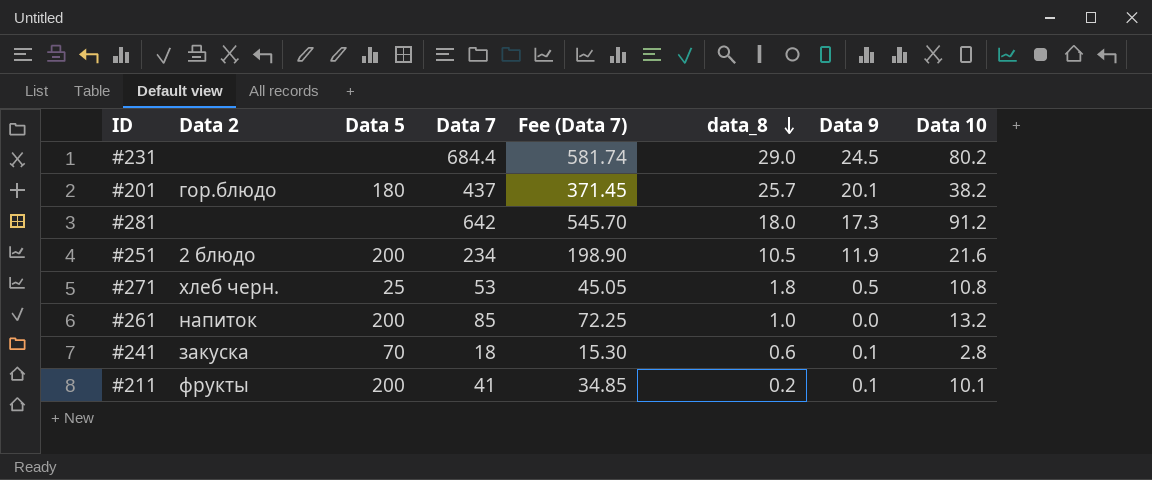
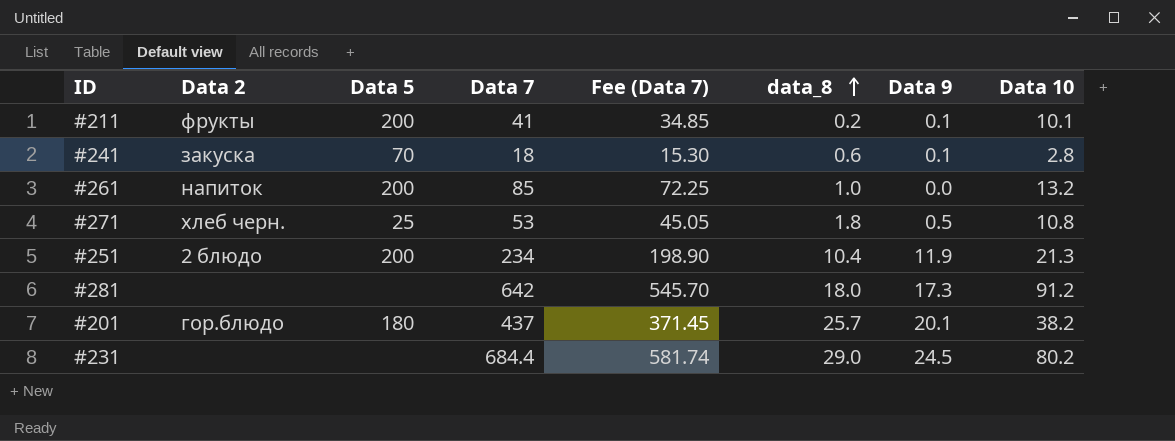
row order: data_8 descending -> data_8 ascending
#251 | data_8: 10.5 -> 10.4
#251 | Data 10: 21.6 -> 21.3

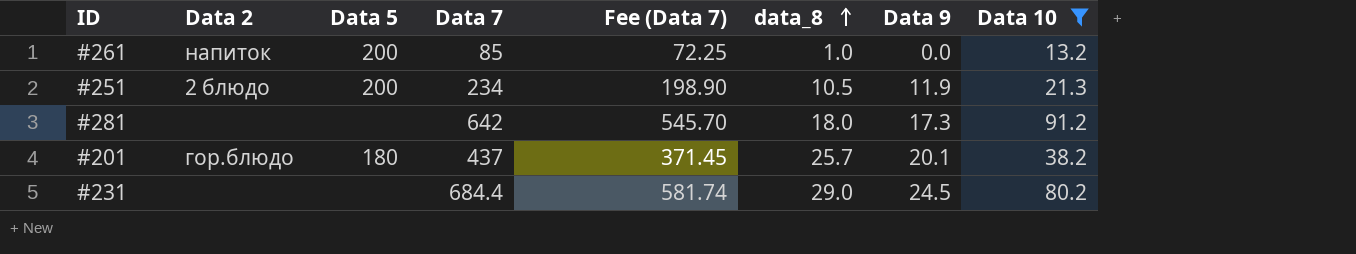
filter: none -> Data 10 >= 13.2
#251 | data_8: 10.4 -> 10.5

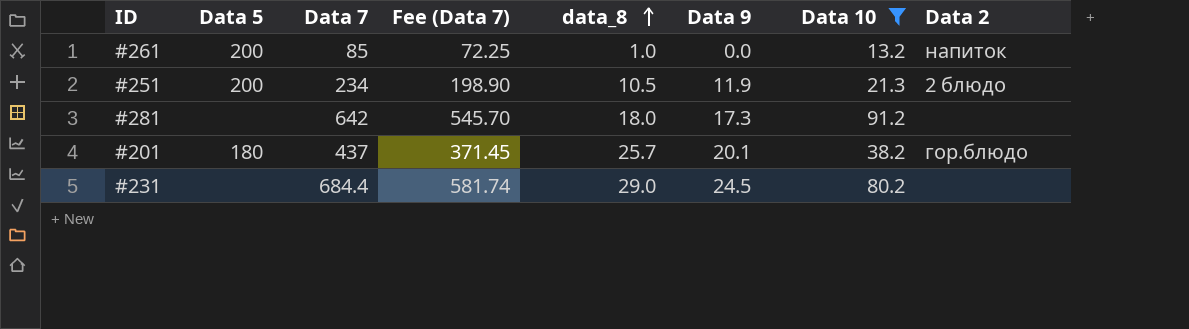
column Data 2 | position: 2 -> 8

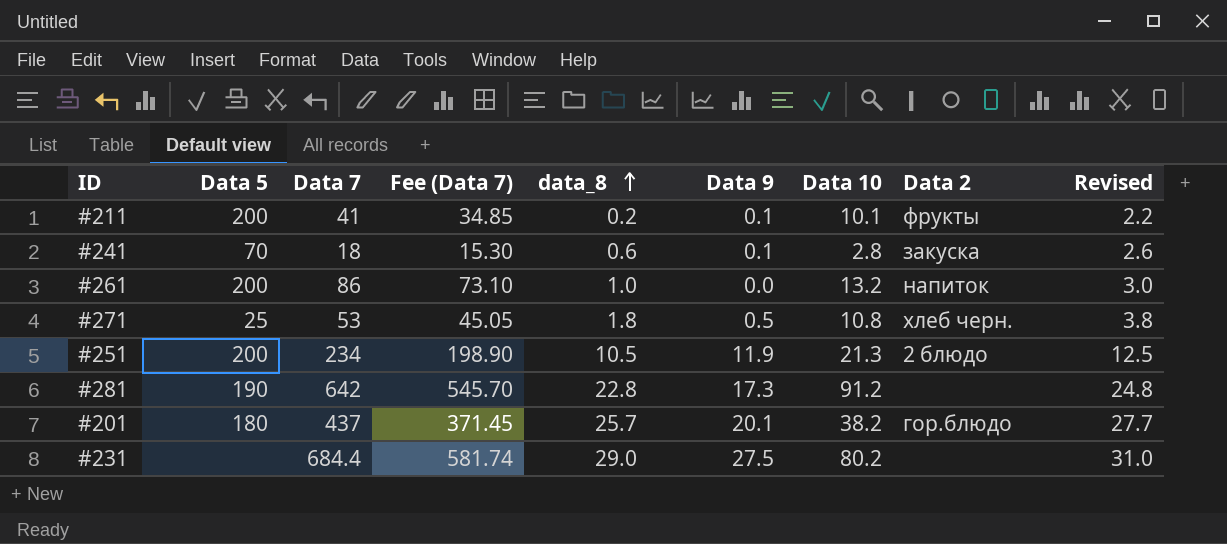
filter: Data 10 >= 13.2 -> none
column Revised | formula: none -> [data_8] + 2
#261 | Data 7: 85 -> 86
#261 | Fee (Data 7): 72.25 -> 73.10
#281 | Data 5: none -> 190
#281 | data_8: 18.0 -> 22.8
#231 | Data 9: 24.5 -> 27.5

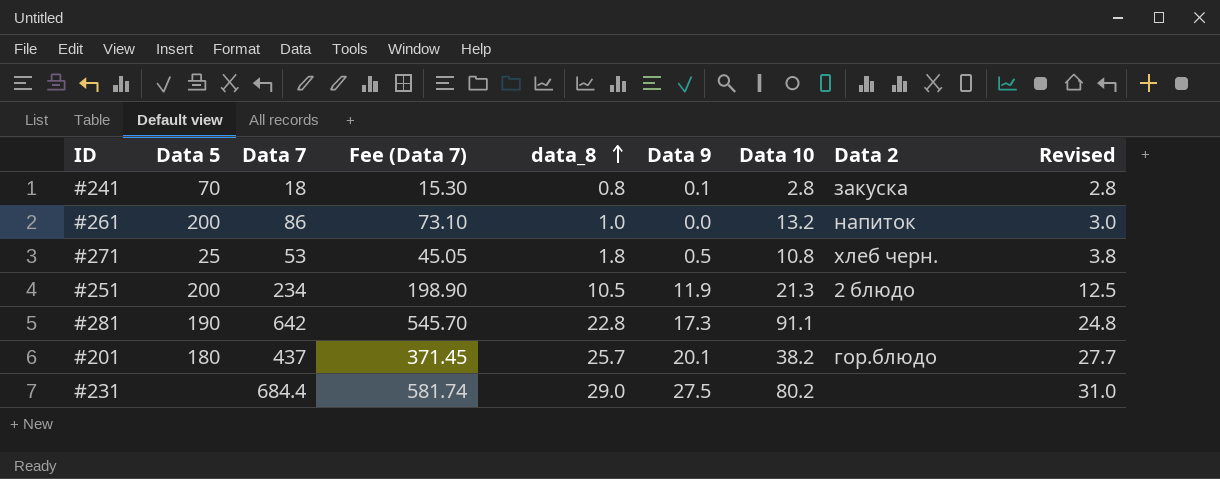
row #211: 200 | 41 | 34.85 | 0.2 | 0.1 | 10.1 | фрукты | 2.2 -> none
#241 | data_8: 0.6 -> 0.8
#241 | Revised: 2.6 -> 2.8
#281 | Data 10: 91.2 -> 91.1

